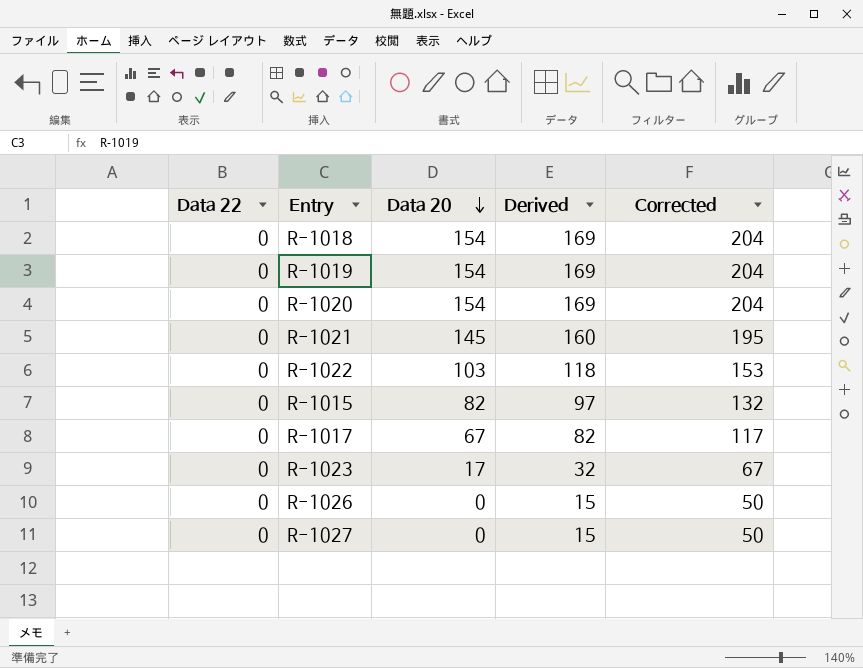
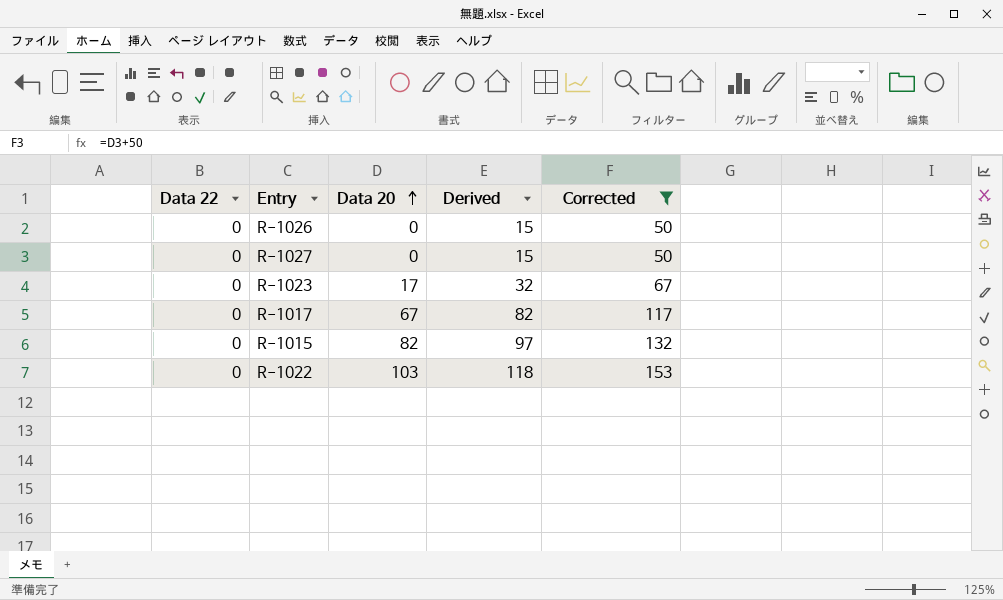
filter: none -> Corrected <= 153
row order: Data 20 descending -> Data 20 ascending

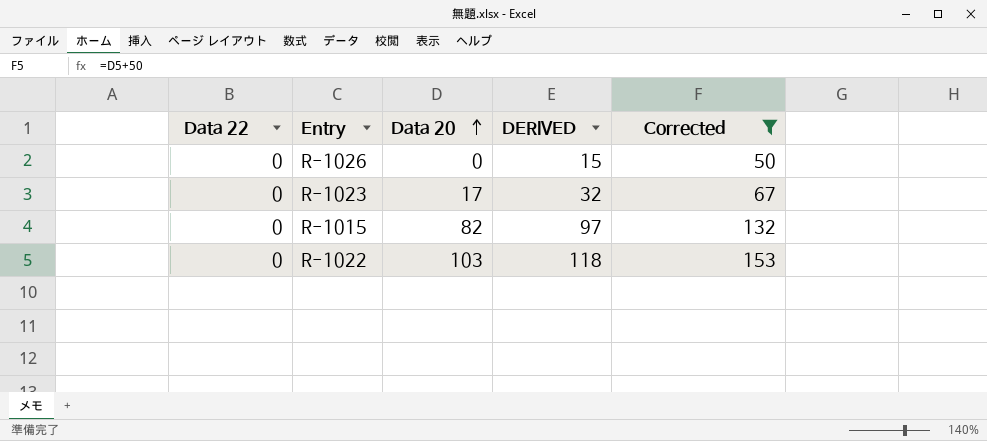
column name: Derived -> DERIVED
row R-1027: 0 | 0 | 15 | 50 -> none
row R-1017: 0 | 67 | 82 | 117 -> none

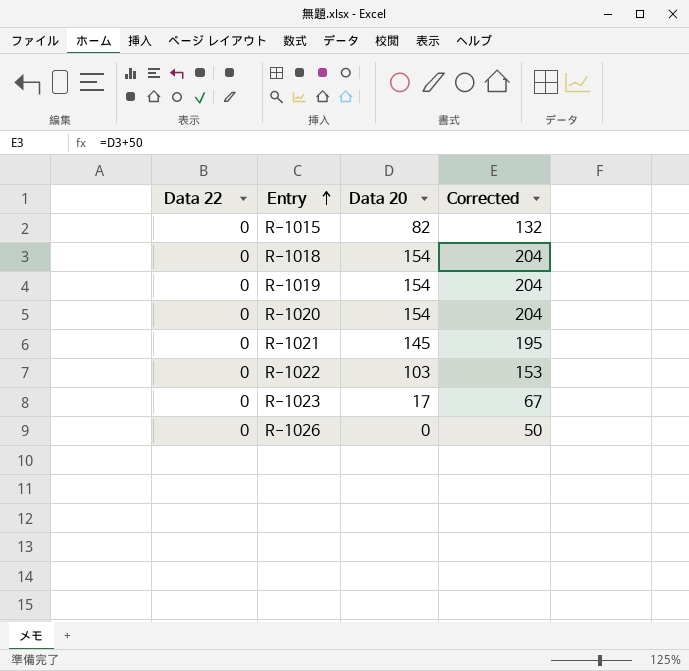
filter: Corrected <= 153 -> none
row order: Data 20 ascending -> Entry ascending
column DERIVED | formula: [Data 20] + 15 -> none

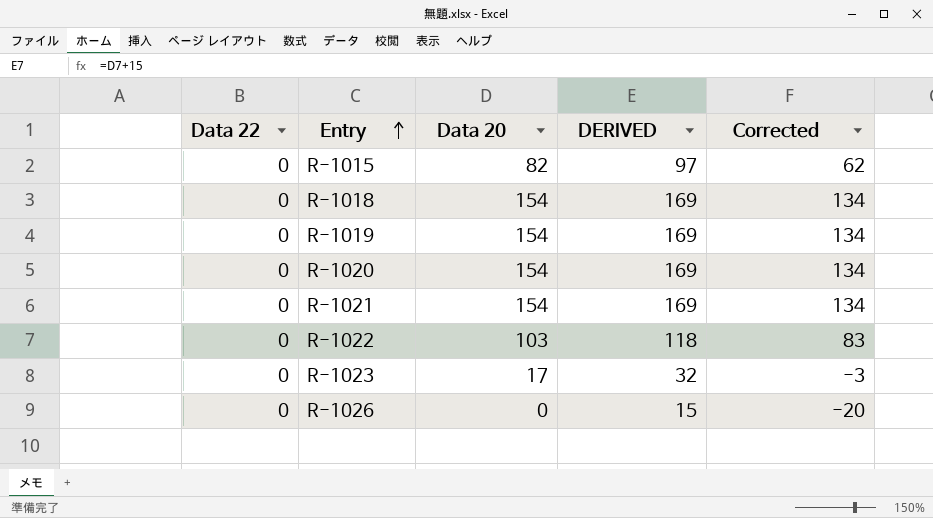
column DERIVED | formula: none -> [Data 20] + 15
column Corrected | formula: [Data 20] + 50 -> [Data 20] - 20
R-1021 | Data 20: 145 -> 154

